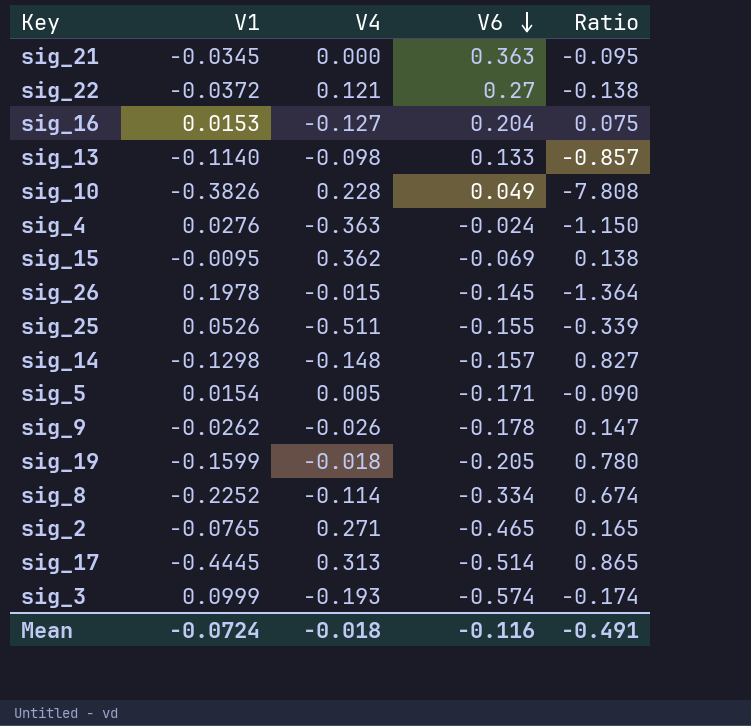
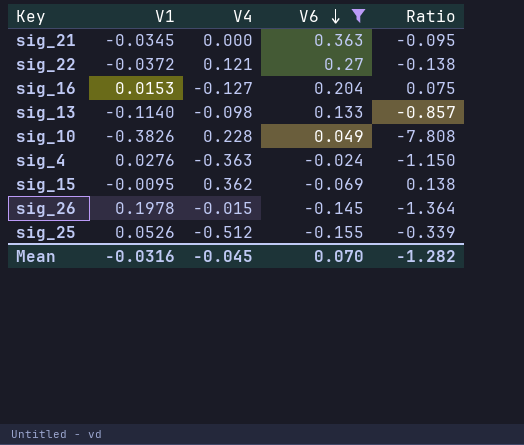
filter: none -> V6 >= -0.155
sig_25 | V4: -0.511 -> -0.512
Mean | V1: -0.0724 -> -0.0316
Mean | V4: -0.018 -> -0.045
Mean | V6: -0.116 -> 0.070
Mean | Ratio: -0.491 -> -1.282

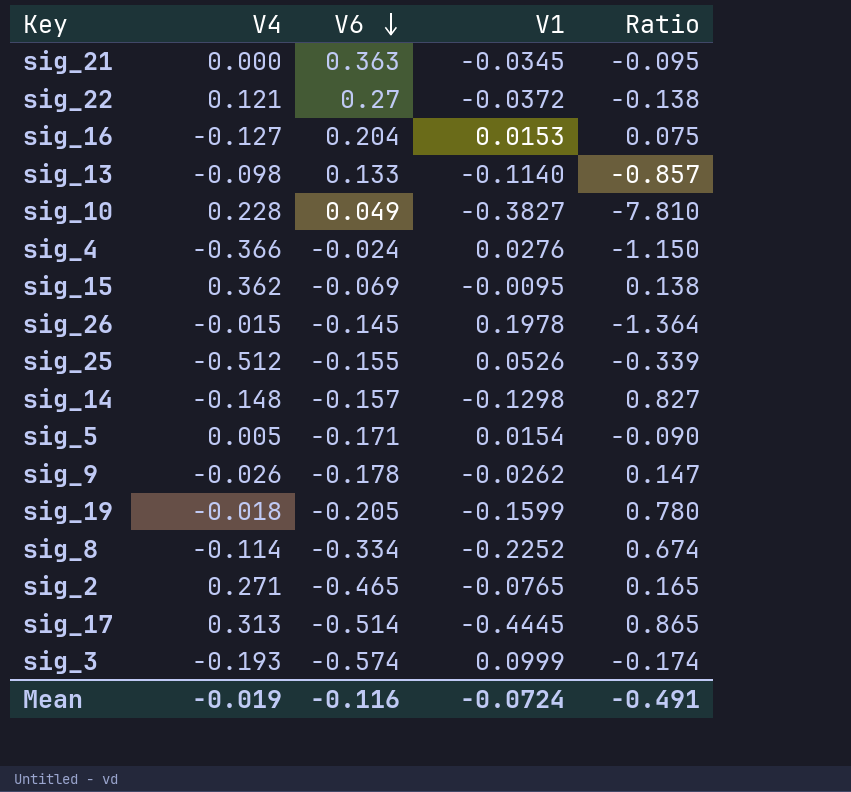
filter: V6 >= -0.155 -> none
column V1 | position: 2 -> 4
sig_10 | V1: -0.3826 -> -0.3827
sig_10 | Ratio: -7.808 -> -7.810
sig_4 | V4: -0.363 -> -0.366
Mean | V4: -0.045 -> -0.019
Mean | V6: 0.070 -> -0.116
Mean | V1: -0.0316 -> -0.0724
Mean | Ratio: -1.282 -> -0.491

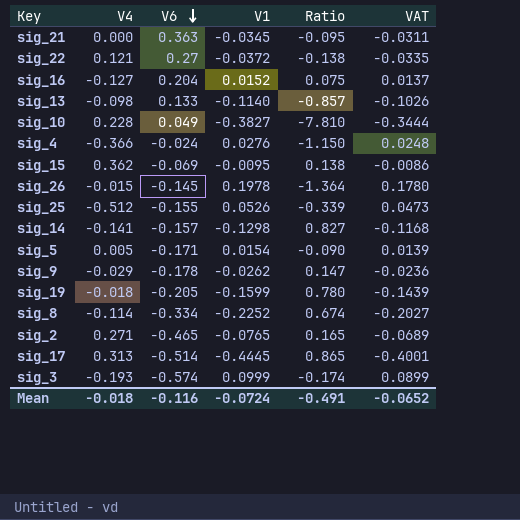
column VAT | formula: none -> [V1] * 0.9
sig_16 | V1: 0.0153 -> 0.0152
sig_14 | V4: -0.148 -> -0.141
sig_9 | V4: -0.026 -> -0.029
Mean | V4: -0.019 -> -0.018

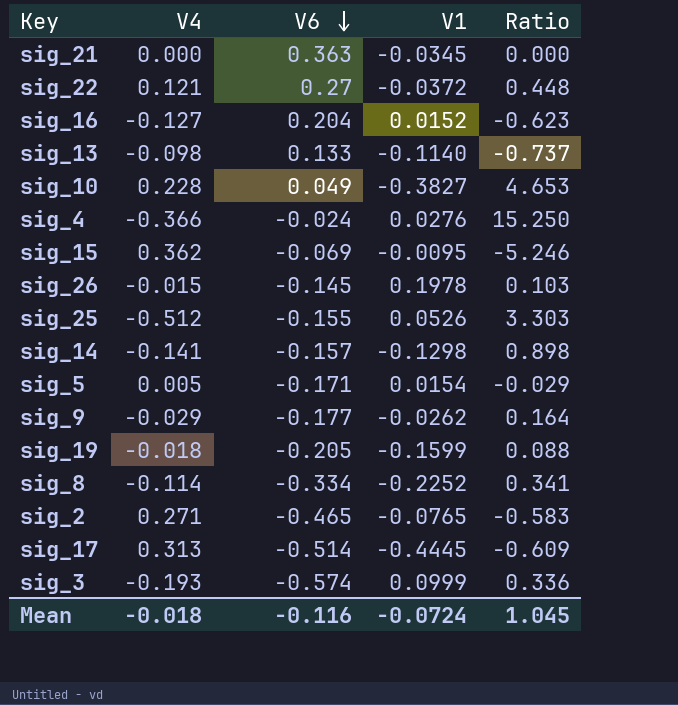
column VAT | formula: [V1] * 0.9 -> none
column Ratio | formula: [V1] / [V6] -> [V4] / [V6]
sig_9 | V6: -0.178 -> -0.177
Mean | Ratio: -0.491 -> 1.045

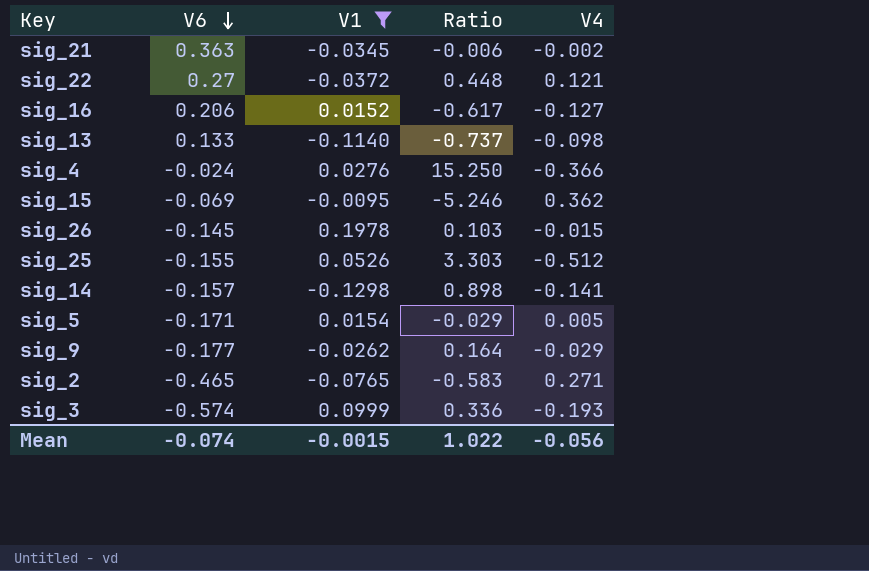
filter: none -> V1 >= -0.1298
column V4 | position: 2 -> 5
sig_21 | Ratio: 0.000 -> -0.006
sig_21 | V4: 0.000 -> -0.002
sig_16 | V6: 0.204 -> 0.206
sig_16 | Ratio: -0.623 -> -0.617
Mean | V6: -0.116 -> -0.074
Mean | V1: -0.0724 -> -0.0015
Mean | Ratio: 1.045 -> 1.022
Mean | V4: -0.018 -> -0.056

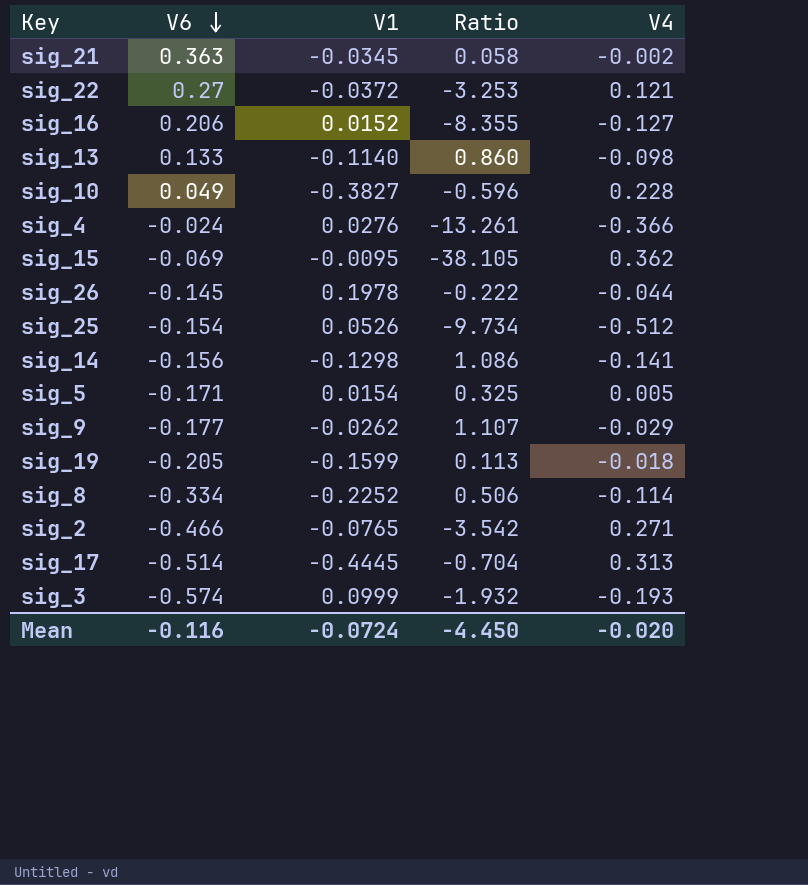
filter: V1 >= -0.1298 -> none
column Ratio | formula: [V4] / [V6] -> [V4] / [V1]
sig_26 | V4: -0.015 -> -0.044
sig_25 | V6: -0.155 -> -0.154
sig_14 | V6: -0.157 -> -0.156
sig_2 | V6: -0.465 -> -0.466
Mean | V6: -0.074 -> -0.116
Mean | V1: -0.0015 -> -0.0724
Mean | Ratio: 1.022 -> -4.450
Mean | V4: -0.056 -> -0.020

